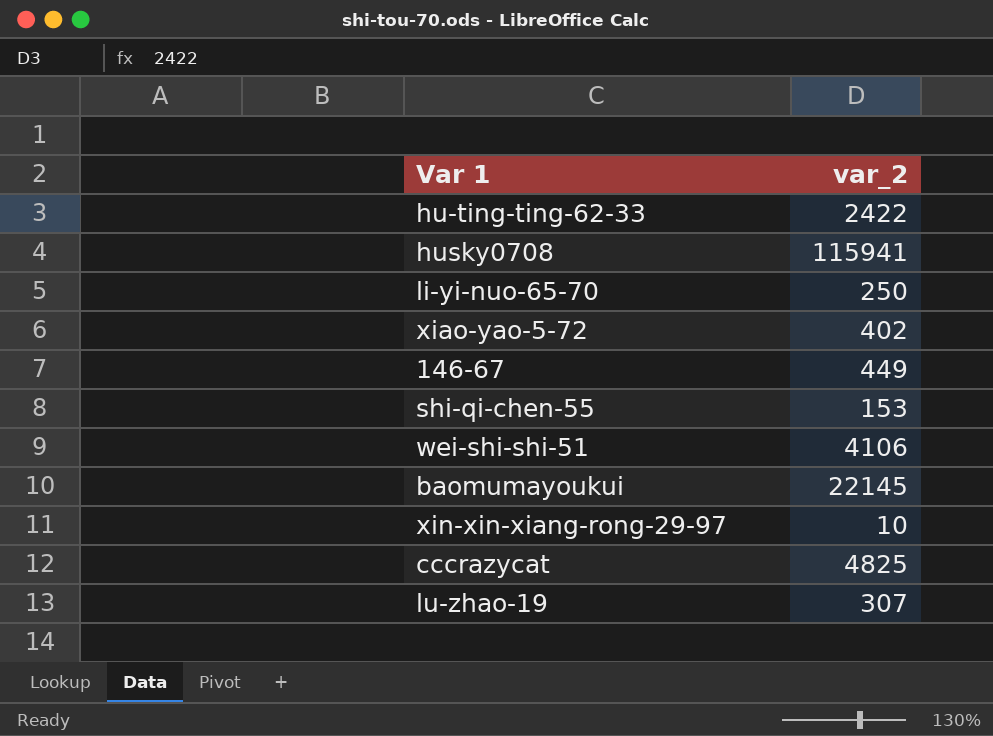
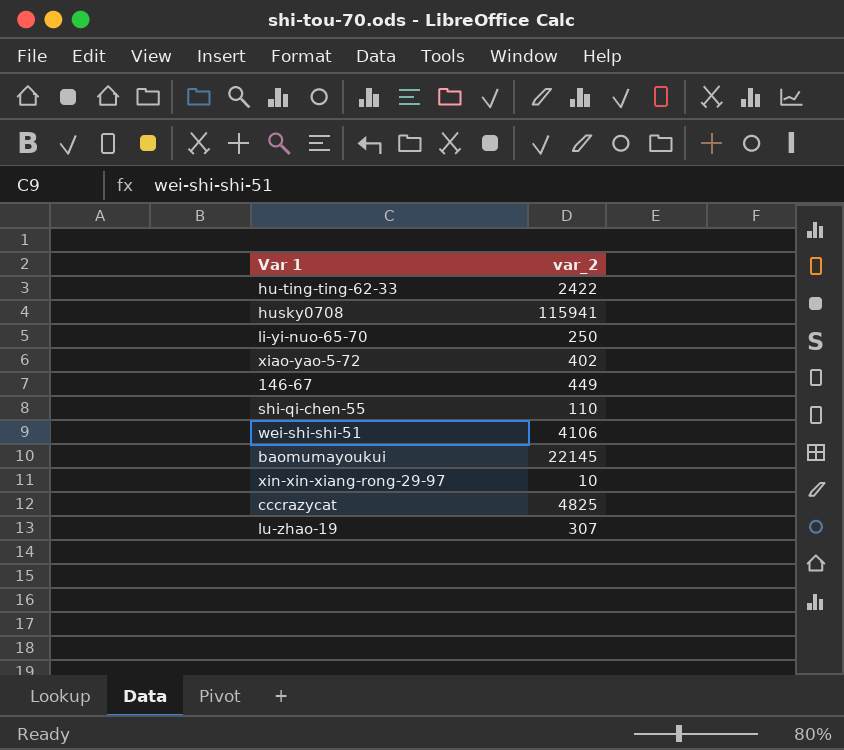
shi-qi-chen-55 | var_2: 153 -> 110

